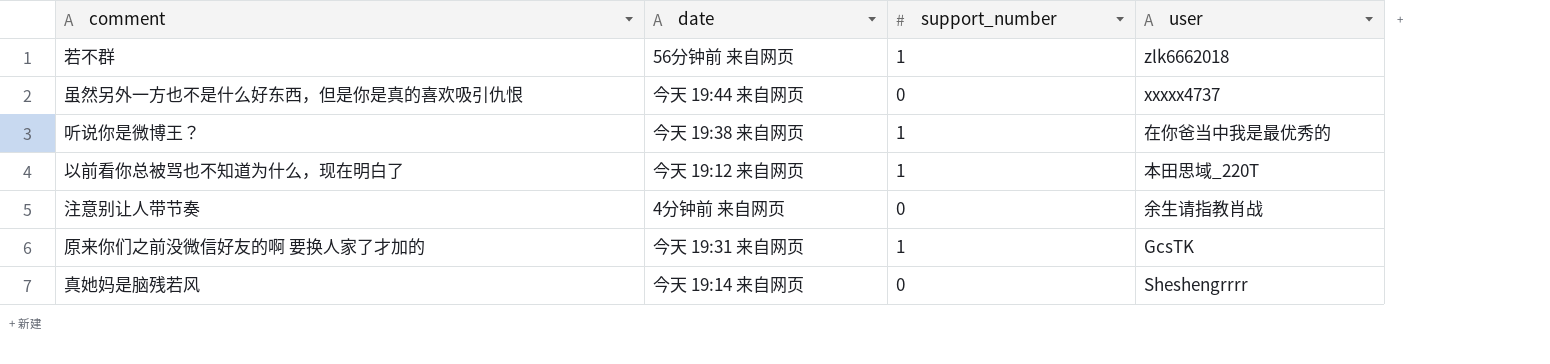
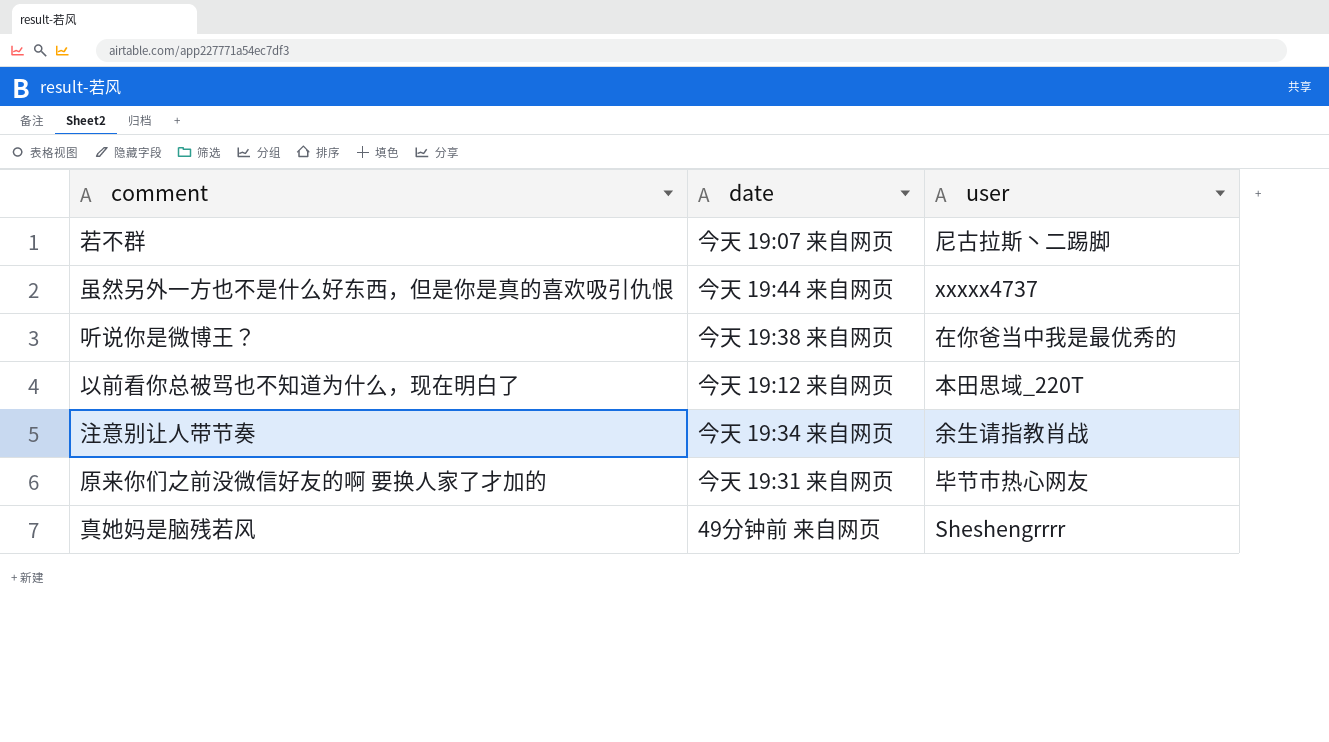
column support_number | position: 3 -> none
若不群 | date: 56分钟前 来自网页 -> 今天 19:07 来自网页
若不群 | user: zlk6662018 -> 尼古拉斯丶二踢脚
注意别让人带节奏 | date: 4分钟前 来自网页 -> 今天 19:34 来自网页
原来你们之前没微信好友的啊 要换人家了才加的 | user: GcsTK -> 毕节市热心网友
真她妈是脑残若风 | date: 今天 19:14 来自网页 -> 49分钟前 来自网页

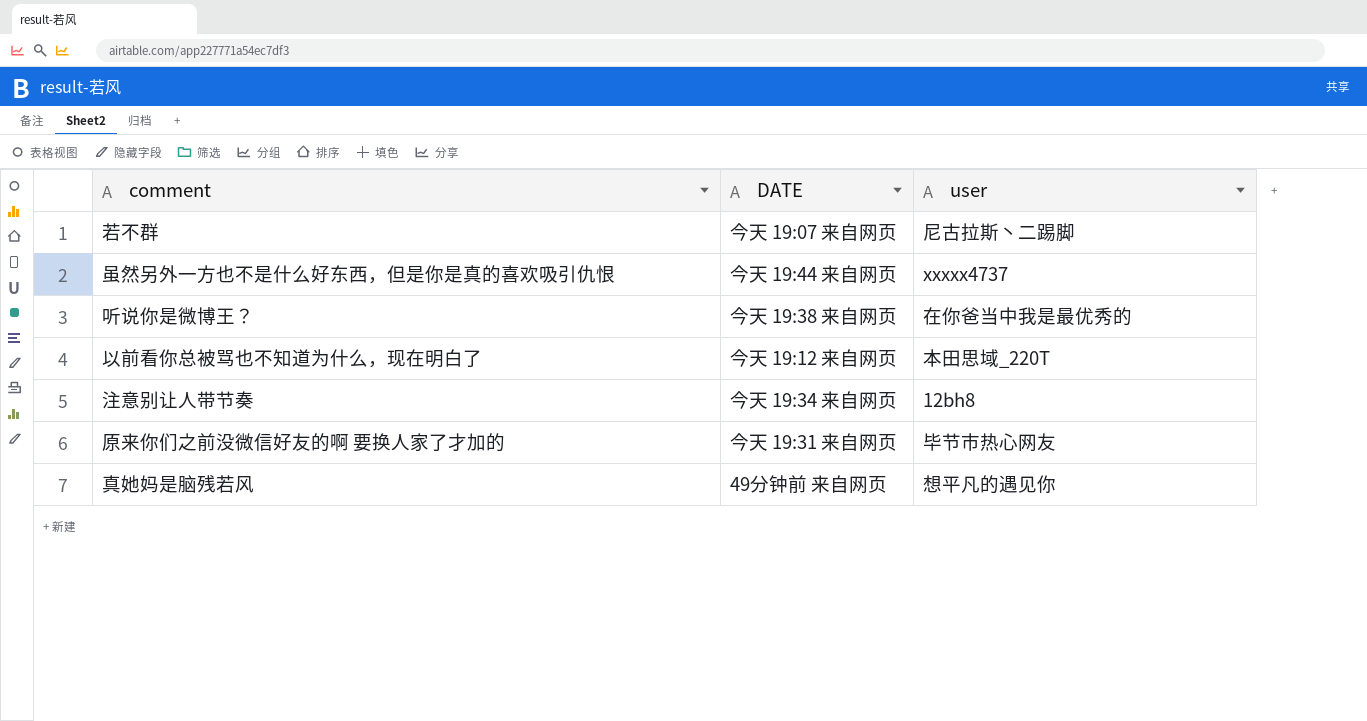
column name: date -> DATE
注意别让人带节奏 | user: 余生请指教肖战 -> 12bh8
真她妈是脑残若风 | user: Sheshengrrrr -> 想平凡的遇见你

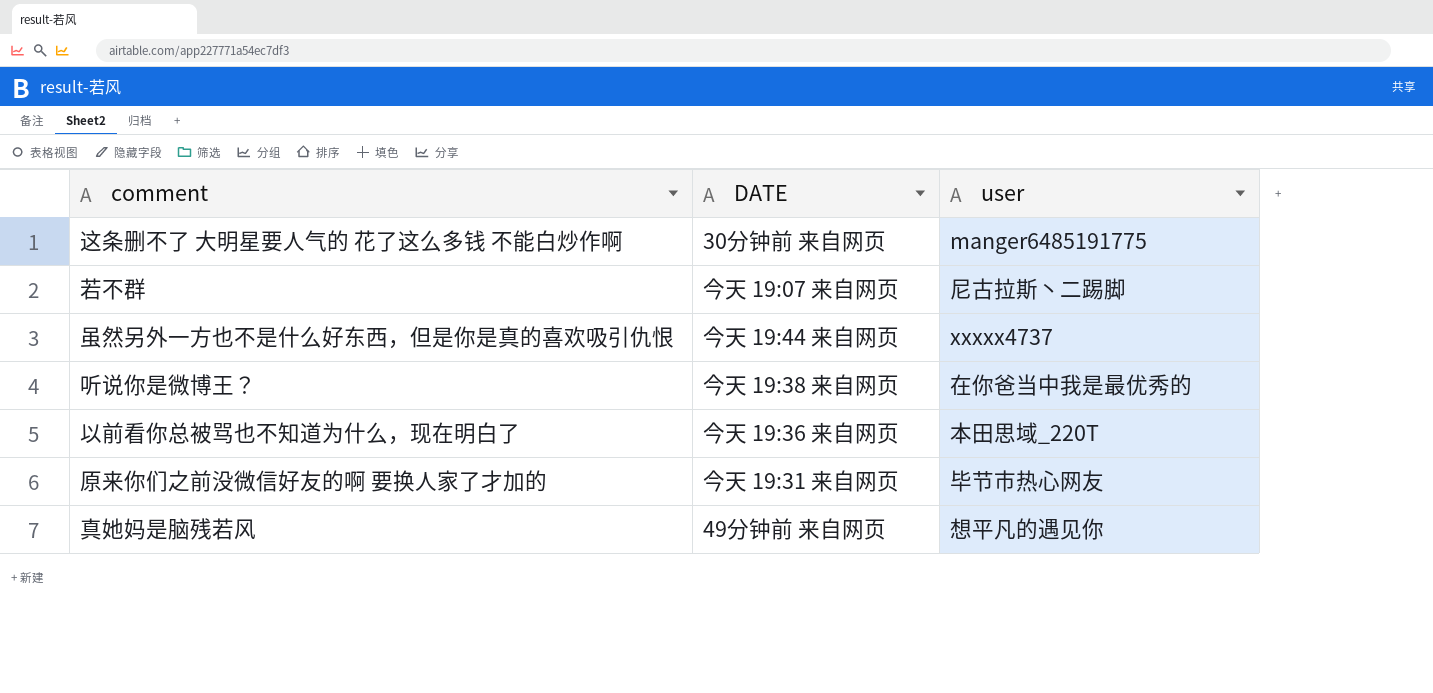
row 注意别让人带节奏: 今天 19:34 来自网页 | 12bh8 -> none
row 这条删不了 大明星要人气的 花了这么多钱 不能白炒作啊: none -> 30分钟前 来自网页 | manger6485191775
以前看你总被骂也不知道为什么，现在明白了 | DATE: 今天 19:12 来自网页 -> 今天 19:36 来自网页

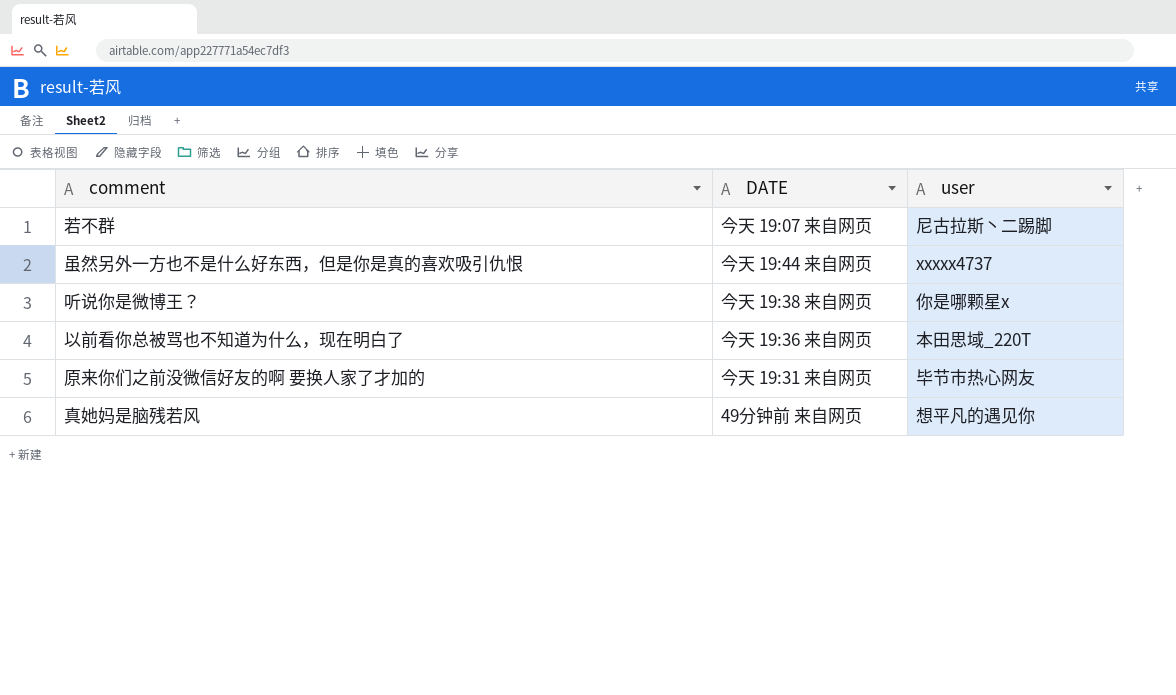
row 这条删不了 大明星要人气的 花了这么多钱 不能白炒作啊: 30分钟前 来自网页 | manger6485191775 -> none
听说你是微博王？ | user: 在你爸当中我是最优秀的 -> 你是哪颗星x

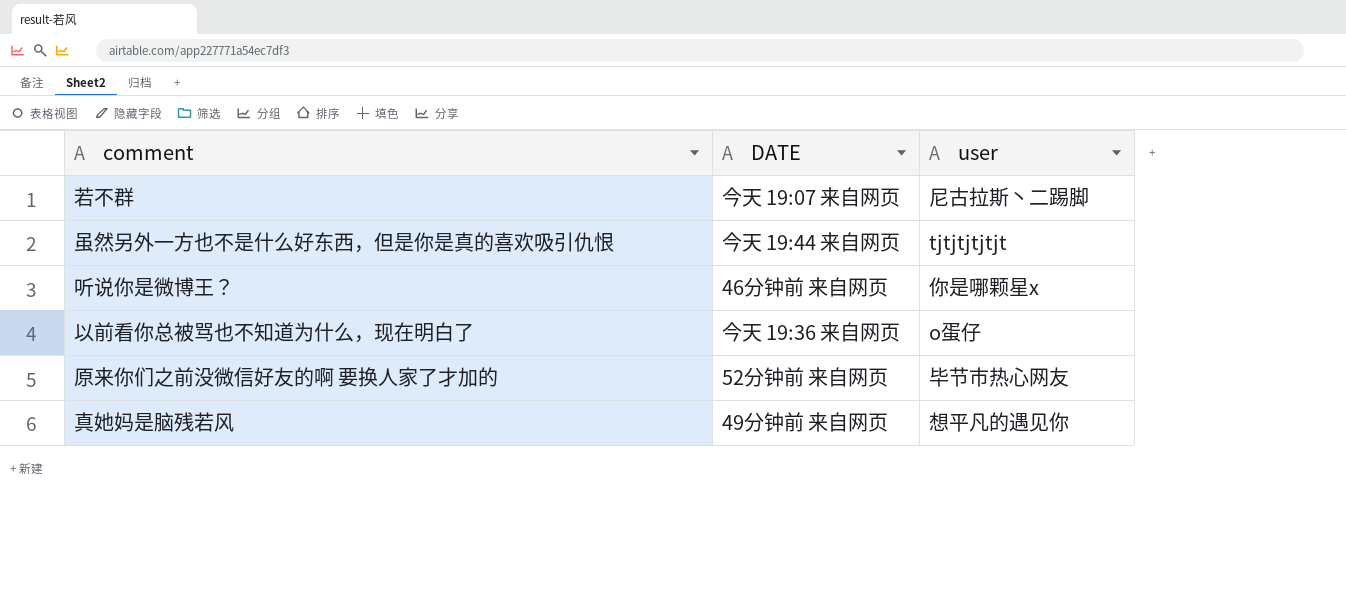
虽然另外一方也不是什么好东西，但是你是真的喜欢吸引仇恨 | user: xxxxx4737 -> tjtjtjtjtjt
听说你是微博王？ | DATE: 今天 19:38 来自网页 -> 46分钟前 来自网页
以前看你总被骂也不知道为什么，现在明白了 | user: 本田思域_220T -> o蛋仔
原来你们之前没微信好友的啊 要换人家了才加的 | DATE: 今天 19:31 来自网页 -> 52分钟前 来自网页

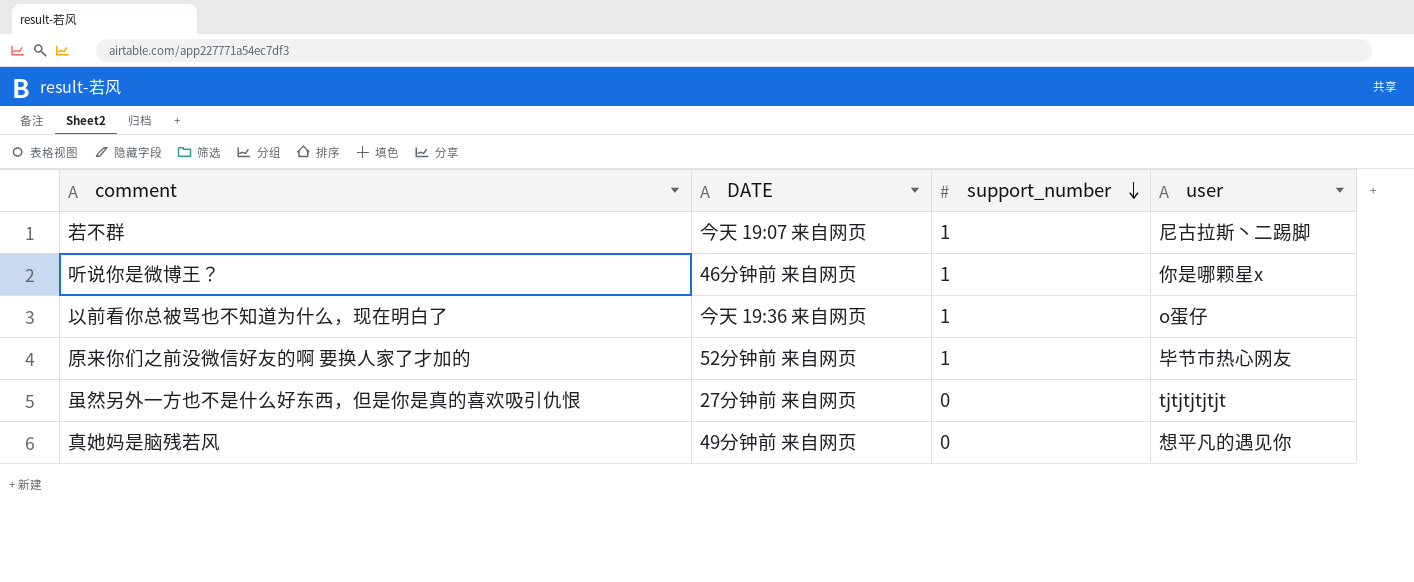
row order: none -> support_number descending
column support_number | position: none -> 3
虽然另外一方也不是什么好东西，但是你是真的喜欢吸引仇恨 | DATE: 今天 19:44 来自网页 -> 27分钟前 来自网页

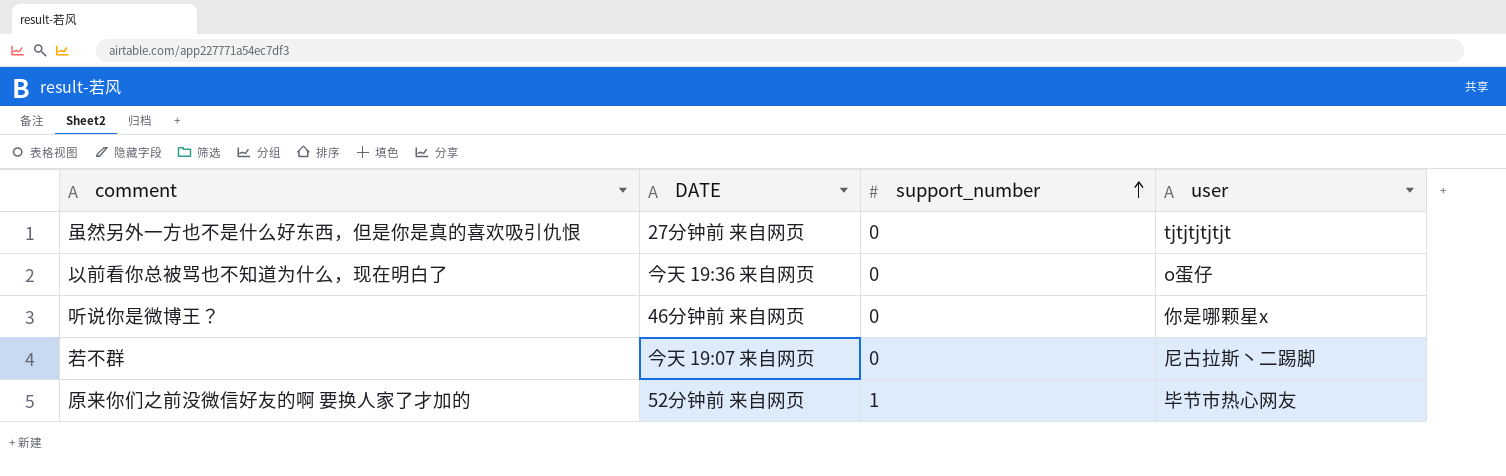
row order: support_number descending -> support_number ascending
row 真她妈是脑残若风: 49分钟前 来自网页 | 0 | 想平凡的遇见你 -> none
以前看你总被骂也不知道为什么，现在明白了 | support_number: 1 -> 0
听说你是微博王？ | support_number: 1 -> 0
若不群 | support_number: 1 -> 0

